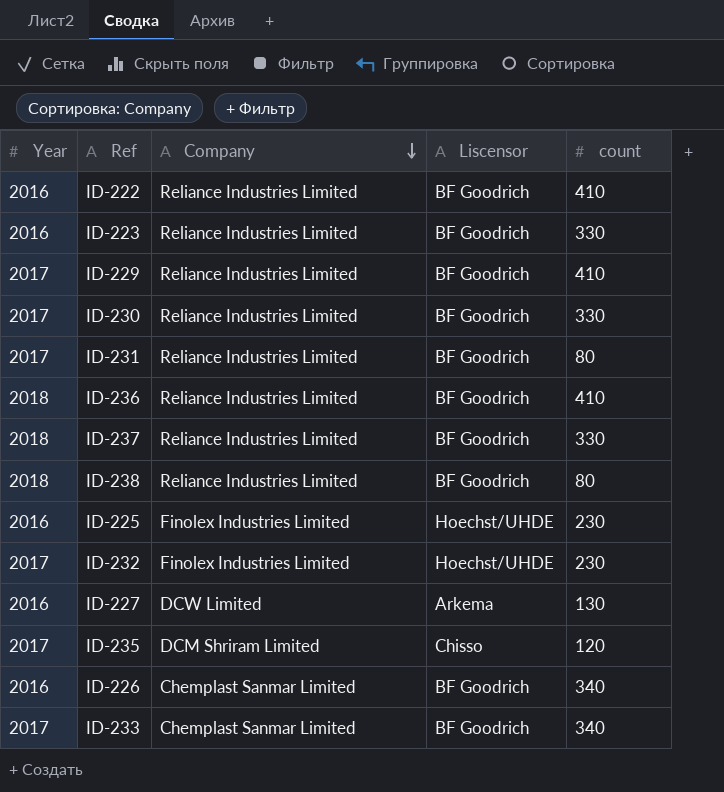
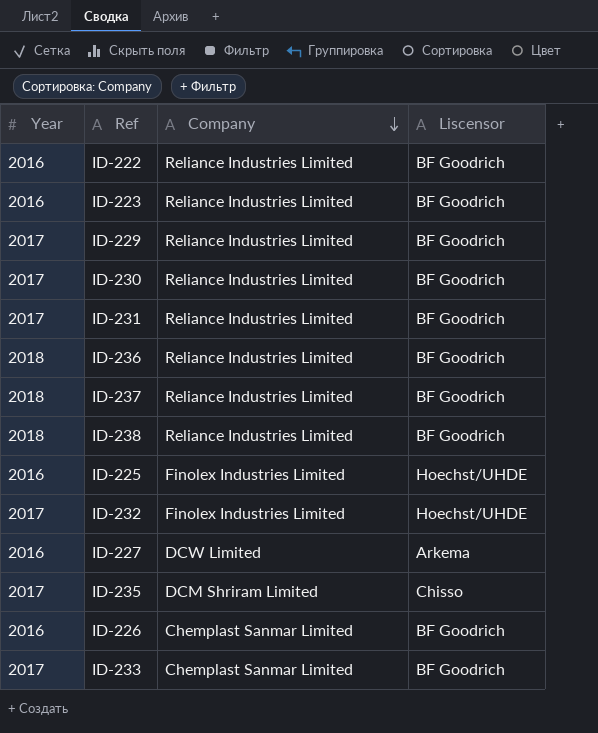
column count | position: 5 -> none

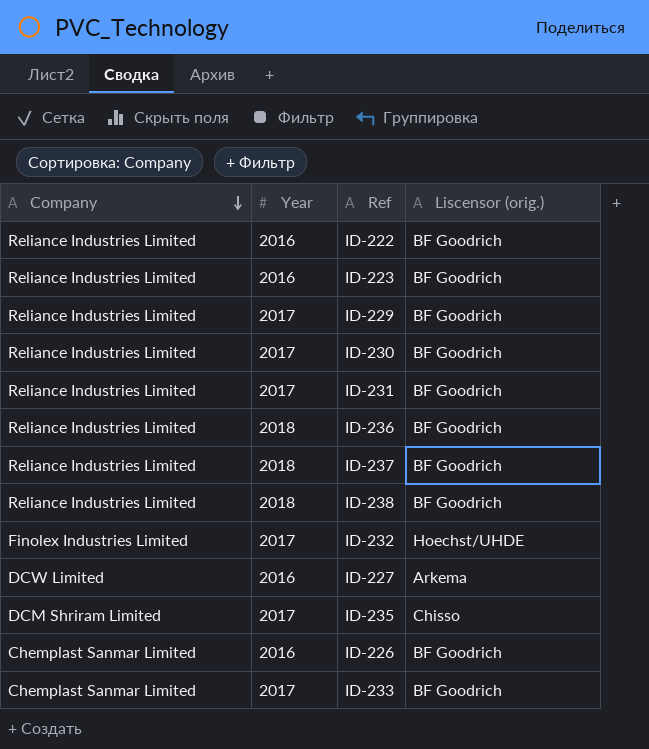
column Company | position: 3 -> 1
column name: Liscensor -> Liscensor (orig.)
row ID-225: 2016 | Finolex Industries Limited | Hoechst/UHDE -> none

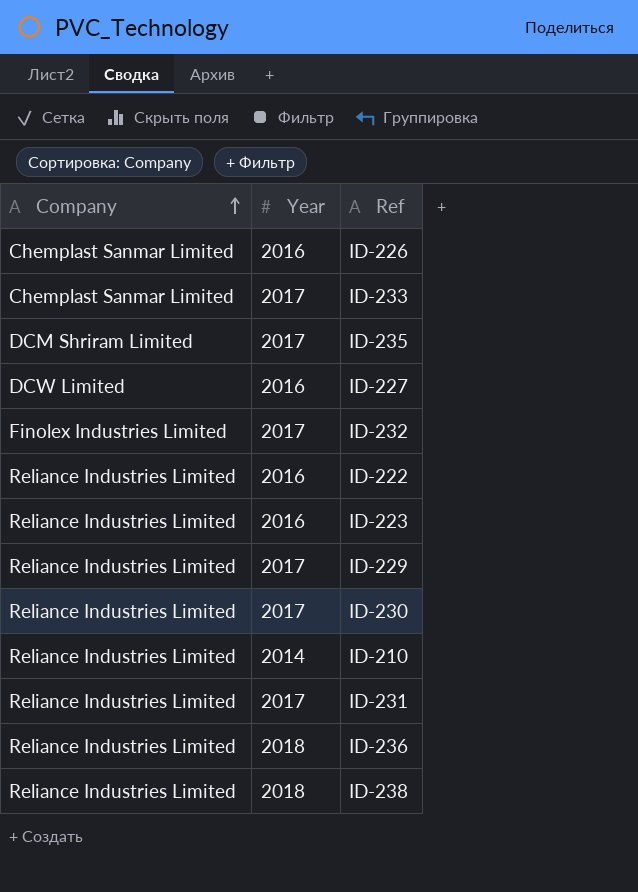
row order: Company descending -> Company ascending
column Liscensor (orig.) | position: 4 -> none
row ID-237: Reliance Industries Limited | 2018 | BF Goodrich -> none
row ID-210: none -> Reliance Industries Limited | 2014

